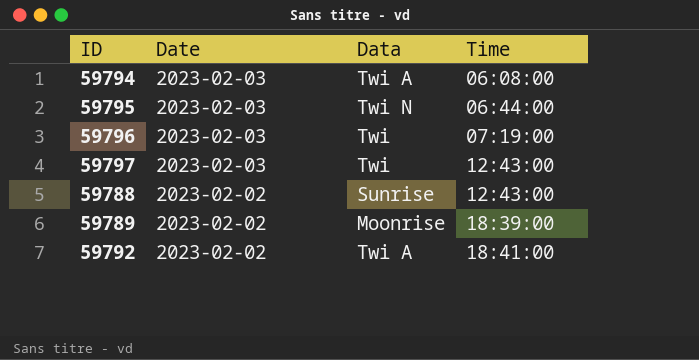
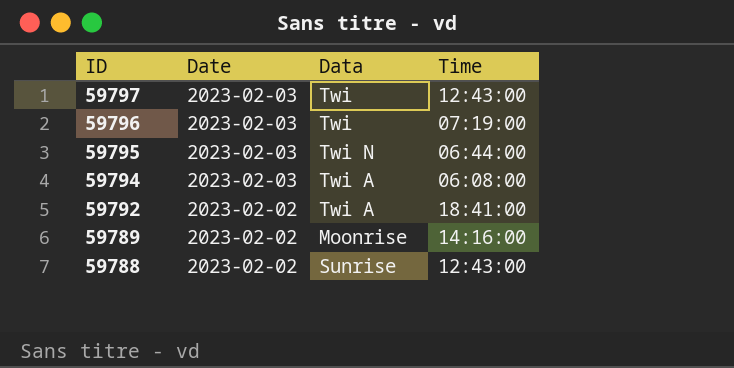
row order: Date descending -> ID descending
59789 | Time: 18:39:00 -> 14:16:00

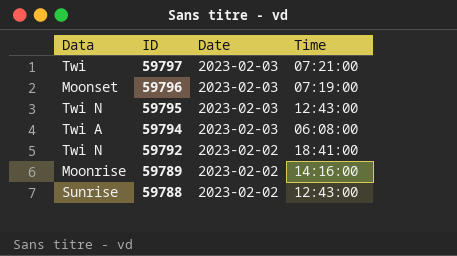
column Data | position: 3 -> 1
59797 | Time: 12:43:00 -> 07:21:00
59796 | Data: Twi -> Moonset
59795 | Time: 06:44:00 -> 12:43:00
59792 | Data: Twi A -> Twi N

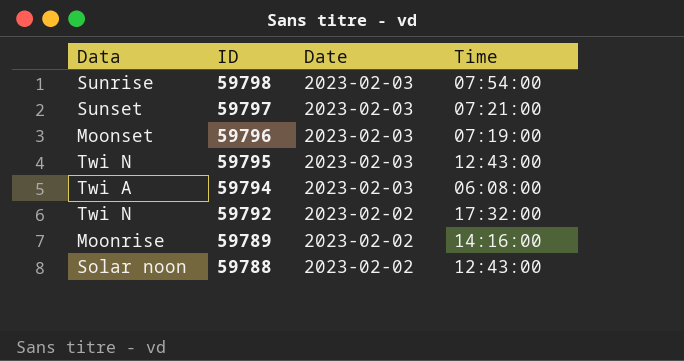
row 59798: none -> Sunrise | 2023-02-03 | 07:54:00
59797 | Data: Twi -> Sunset
59792 | Time: 18:41:00 -> 17:32:00
59788 | Data: Sunrise -> Solar noon

